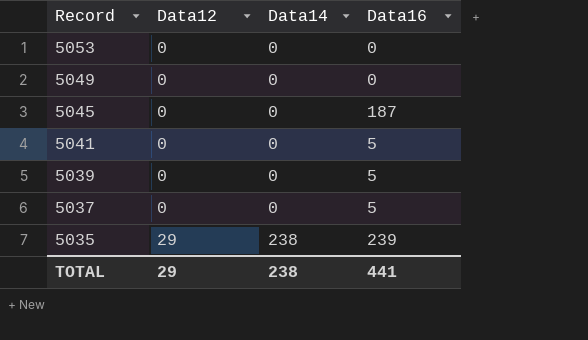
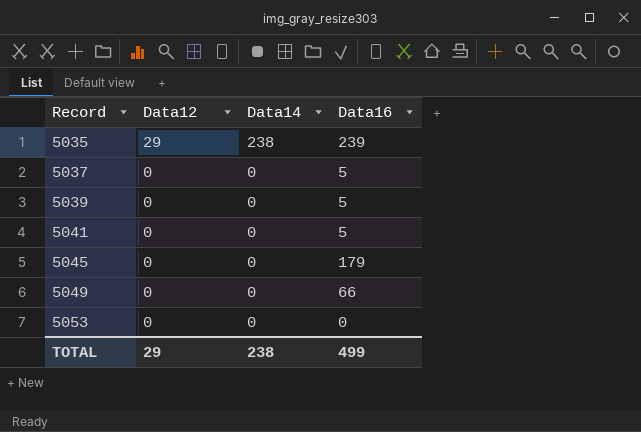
row order: Record descending -> Record ascending
5045 | Data16: 187 -> 179
5049 | Data16: 0 -> 66
TOTAL | Data16: 441 -> 499

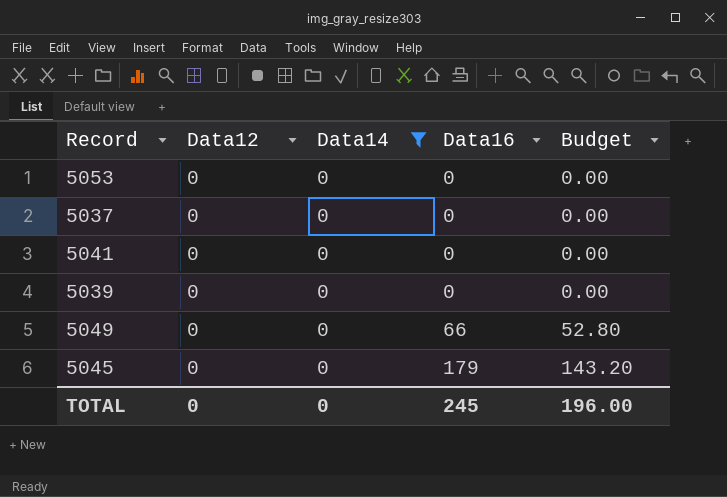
filter: none -> Data14 = 0
row order: Record ascending -> Data16 ascending
column Budget | formula: none -> [Data16] * 0.8
5037 | Data16: 5 -> 0
5041 | Data16: 5 -> 0
5039 | Data16: 5 -> 0
TOTAL | Data12: 29 -> 0
TOTAL | Data14: 238 -> 0
TOTAL | Data16: 499 -> 245

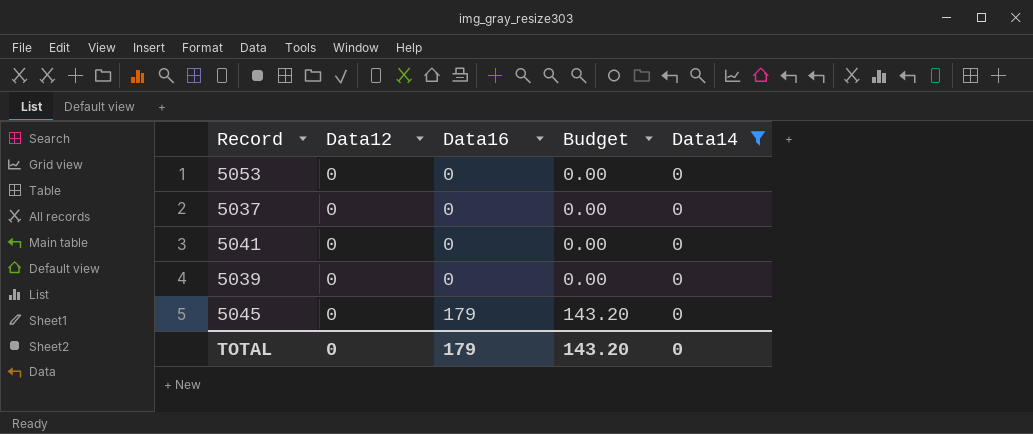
column Data14 | position: 3 -> 5
row 5049: 0 | 0 | 66 | 52.80 -> none
TOTAL | Data16: 245 -> 179
TOTAL | Budget: 196.00 -> 143.20

